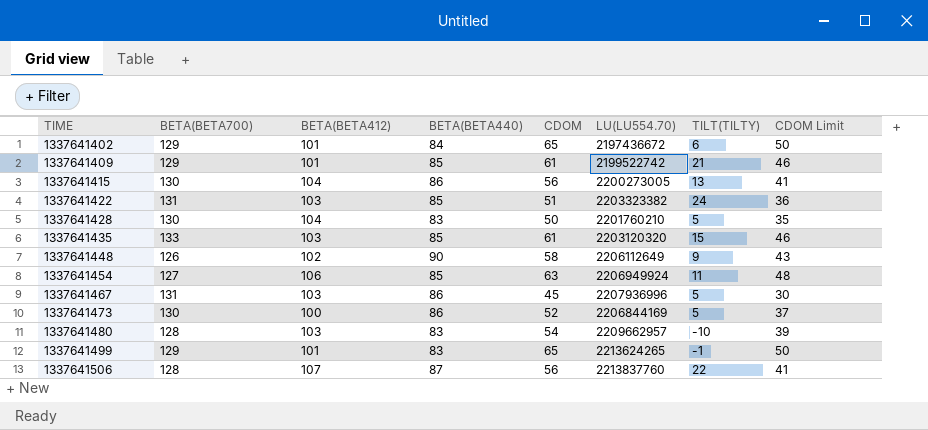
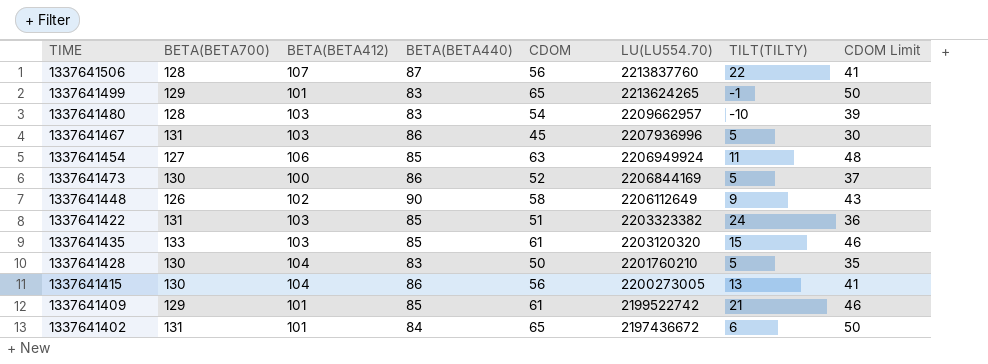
row order: TIME ascending -> LU(LU554.70) descending
1337641402 | BETA(BETA700): 129 -> 131

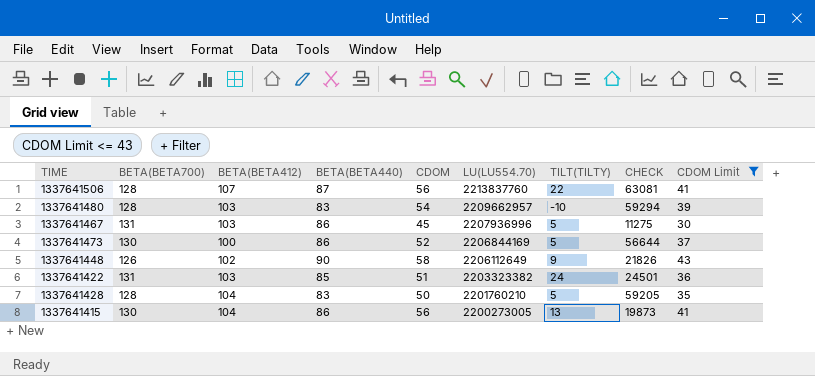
filter: none -> CDOM Limit <= 43
column CHECK | position: none -> 8
1337641428 | BETA(BETA700): 130 -> 128

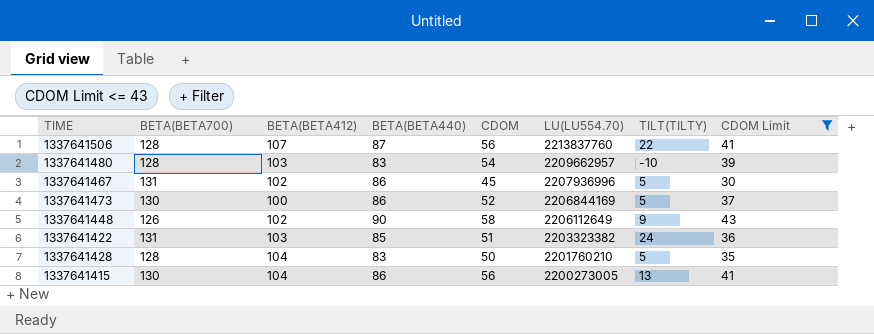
column CHECK | position: 8 -> none
1337641467 | BETA(BETA412): 103 -> 102

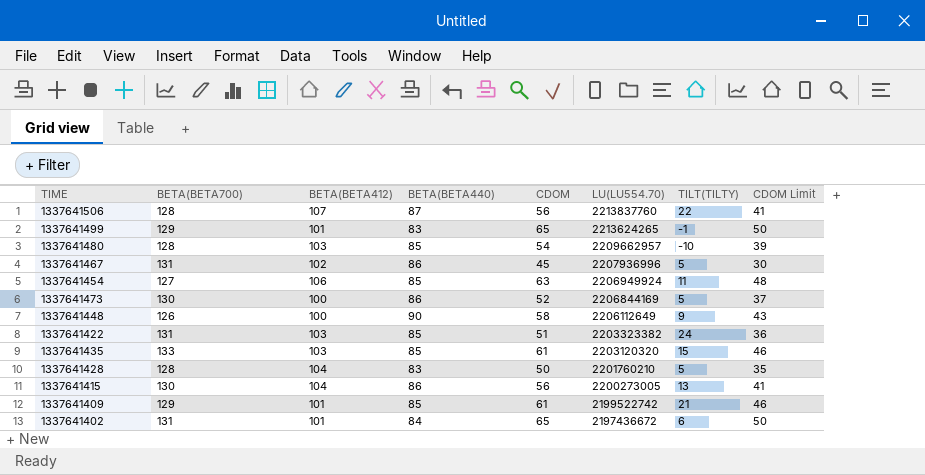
filter: CDOM Limit <= 43 -> none
1337641480 | BETA(BETA440): 83 -> 85
1337641448 | BETA(BETA412): 102 -> 100

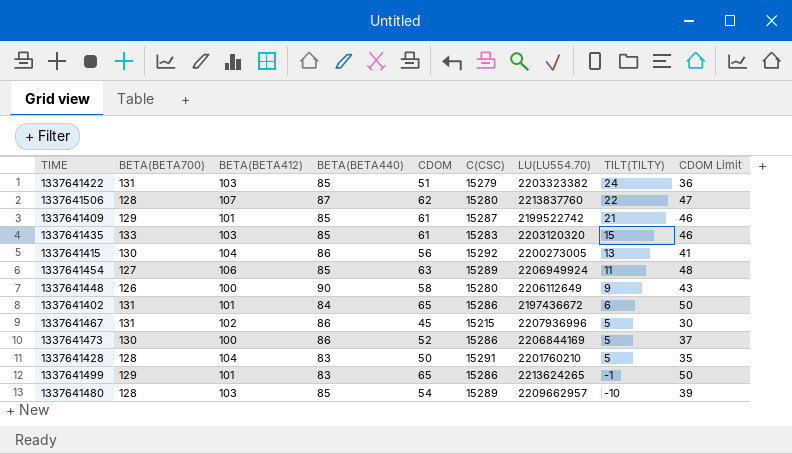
row order: LU(LU554.70) descending -> TILT(TILTY) descending
column C(CSC) | position: none -> 6
1337641506 | CDOM: 56 -> 62
1337641506 | CDOM Limit: 41 -> 47

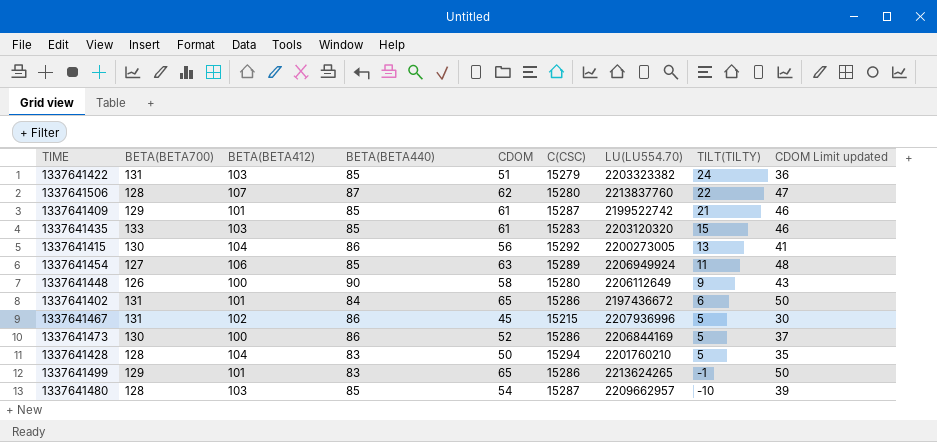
column name: CDOM Limit -> CDOM Limit updated
1337641428 | C(CSC): 15291 -> 15294
1337641480 | C(CSC): 15289 -> 15287

